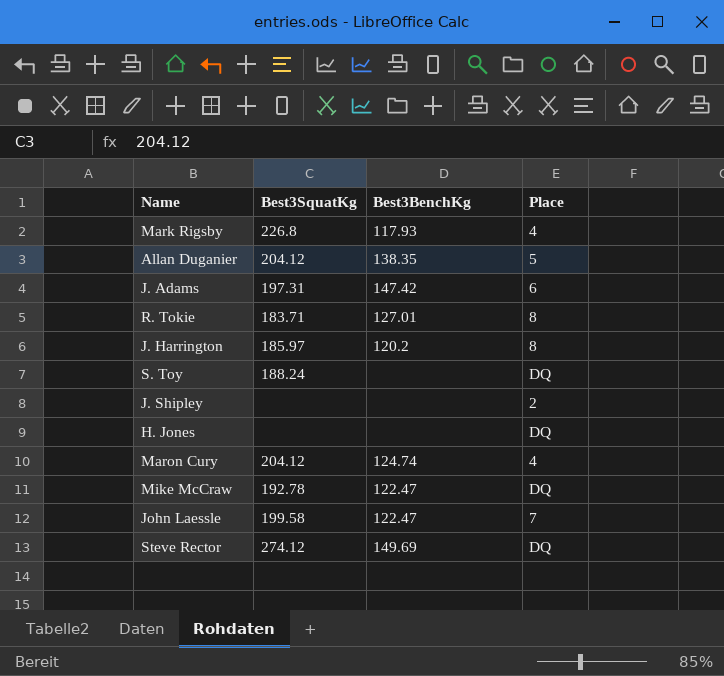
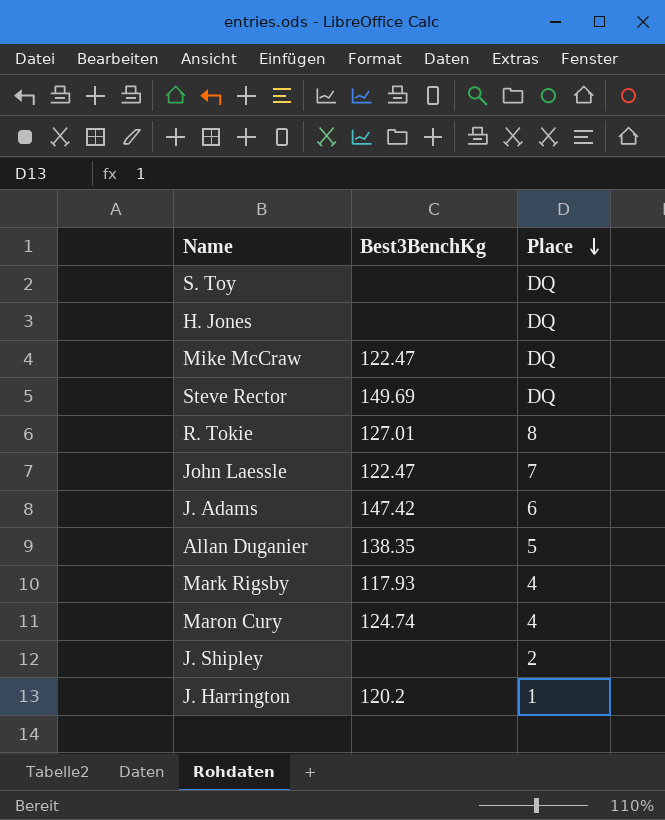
row order: none -> Place descending
column Best3SquatKg | position: 2 -> none
J. Harrington | Place: 8 -> 1

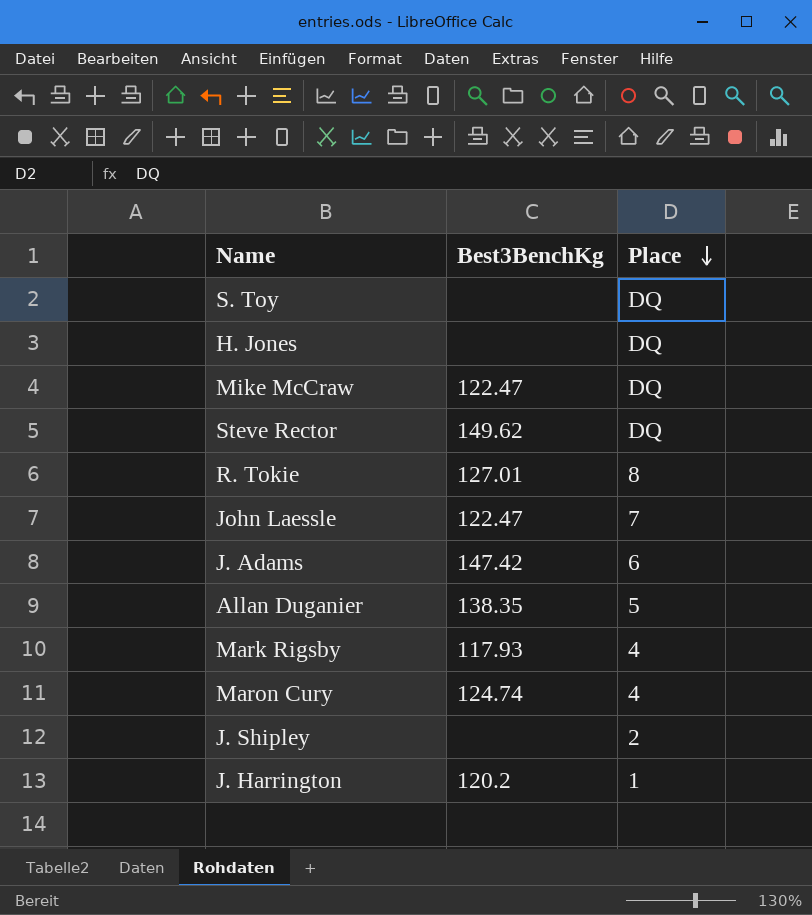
Steve Rector | Best3BenchKg: 149.69 -> 149.62

